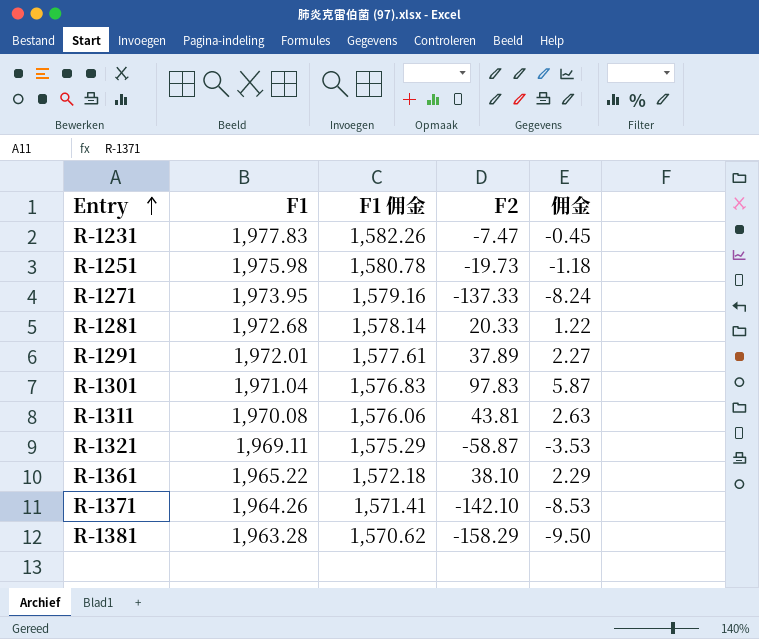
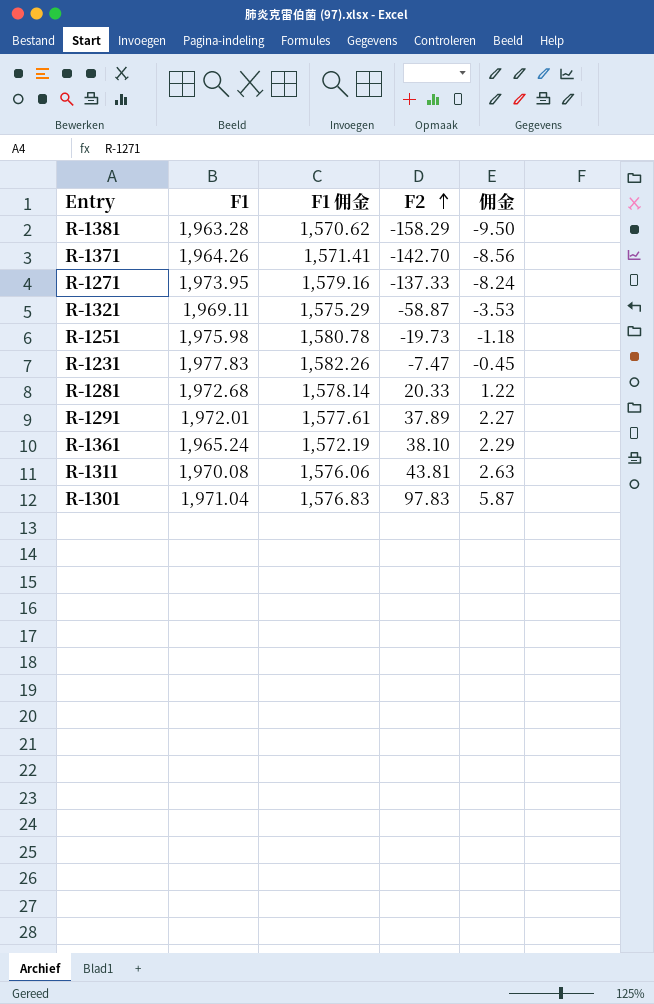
row order: Entry ascending -> F2 ascending
R-1371 | F2: -142.10 -> -142.70
R-1371 | 佣金: -8.53 -> -8.56
R-1361 | F1: 1,965.22 -> 1,965.24
R-1361 | F1 佣金: 1,572.18 -> 1,572.19

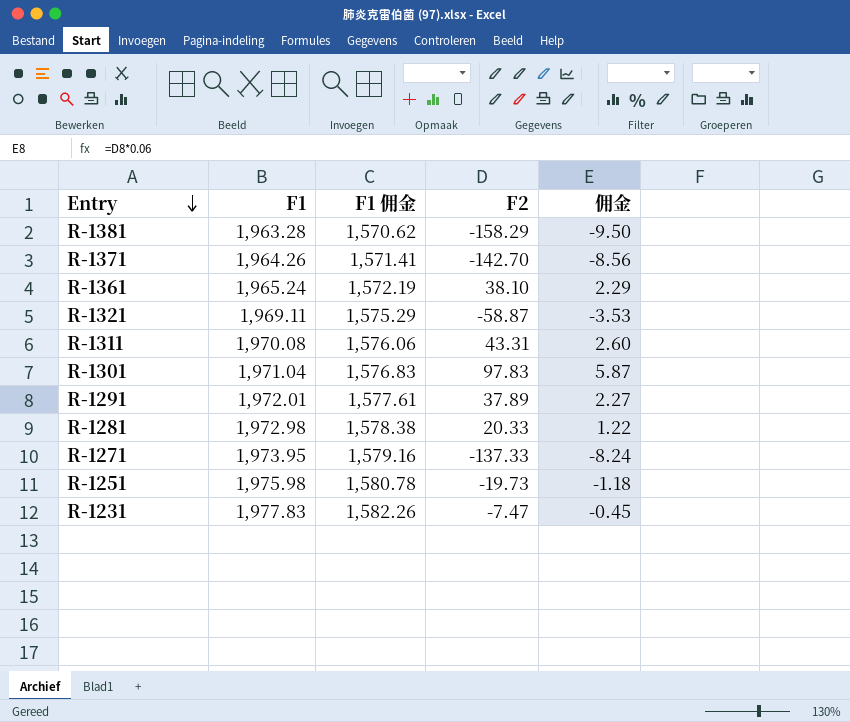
row order: F2 ascending -> Entry descending
R-1311 | F2: 43.81 -> 43.31
R-1311 | 佣金: 2.63 -> 2.60
R-1281 | F1: 1,972.68 -> 1,972.98
R-1281 | F1 佣金: 1,578.14 -> 1,578.38

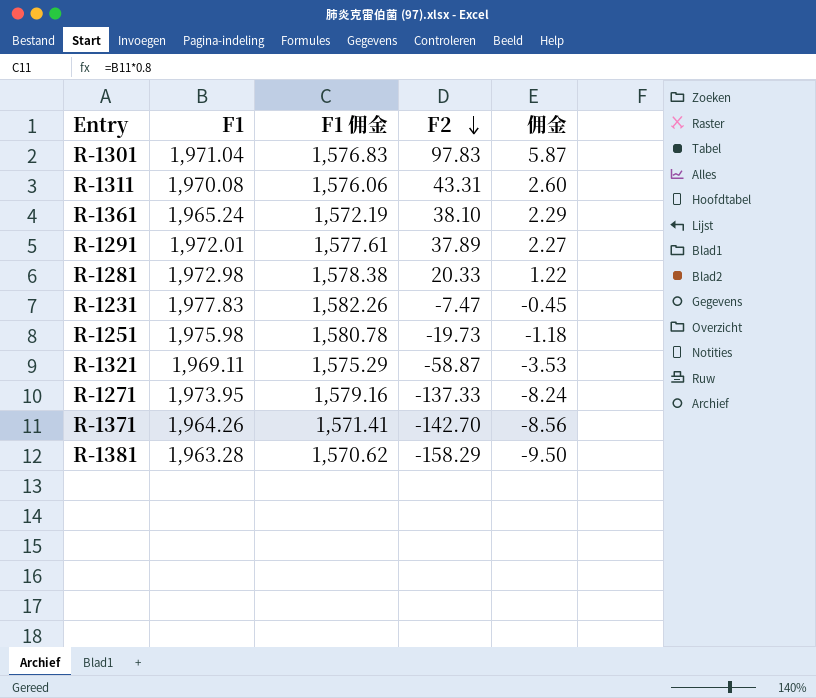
row order: Entry descending -> F2 descending

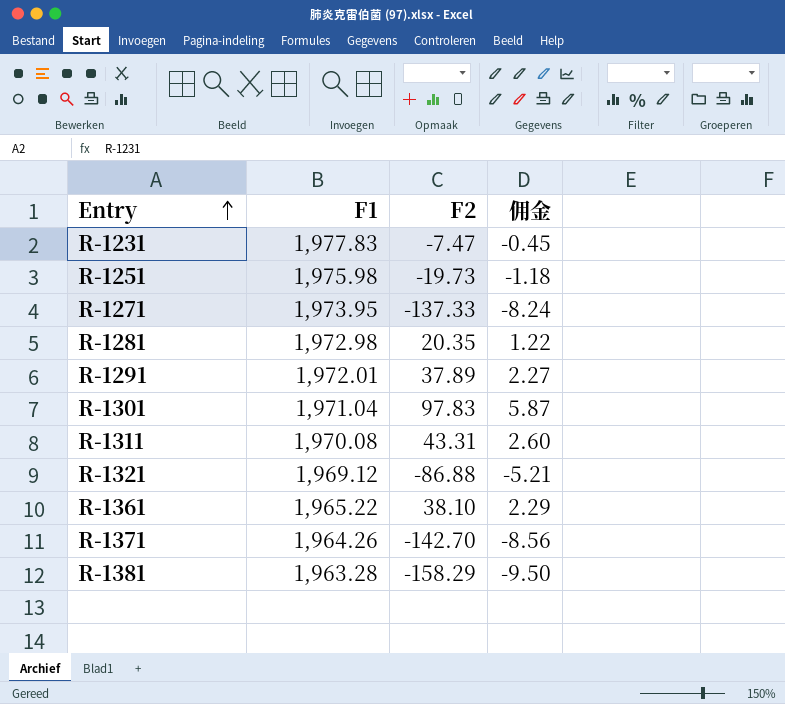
row order: F2 descending -> Entry ascending
column F1 佣金 | formula: [F1] * 0.8 -> none
R-1281 | F2: 20.33 -> 20.35
R-1321 | F1: 1,969.11 -> 1,969.12
R-1321 | F2: -58.87 -> -86.88
R-1321 | 佣金: -3.53 -> -5.21
R-1361 | F1: 1,965.24 -> 1,965.22

